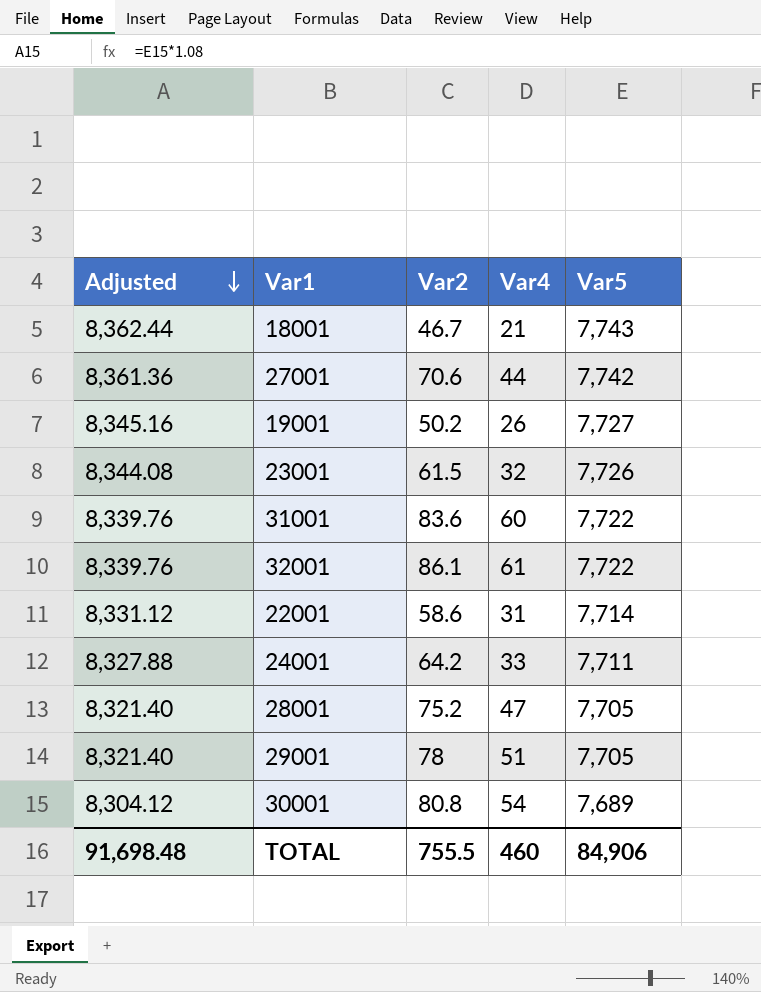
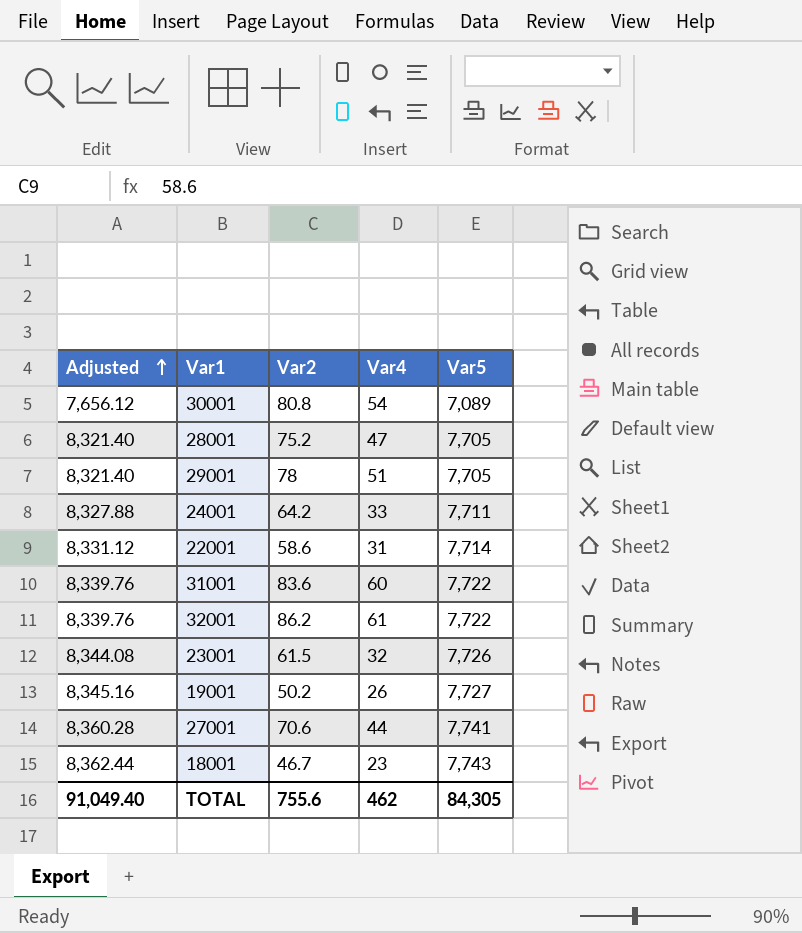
row order: Adjusted descending -> Adjusted ascending
30001 | Adjusted: 8,304.12 -> 7,656.12
30001 | Var5: 7,689 -> 7,089
32001 | Var2: 86.1 -> 86.2
27001 | Adjusted: 8,361.36 -> 8,360.28
27001 | Var5: 7,742 -> 7,741
18001 | Var4: 21 -> 23
TOTAL | Adjusted: 91,698.48 -> 91,049.40
TOTAL | Var2: 755.5 -> 755.6
TOTAL | Var4: 460 -> 462
TOTAL | Var5: 84,906 -> 84,305

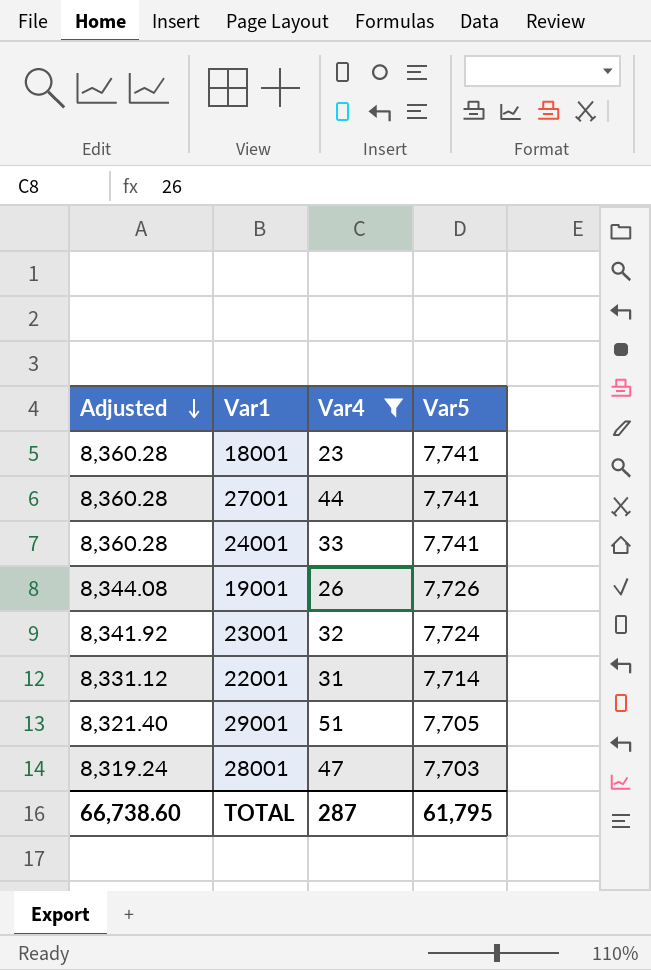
filter: none -> Var4 <= 51
row order: Adjusted ascending -> Adjusted descending
column Var2 | position: 3 -> none
18001 | Adjusted: 8,362.44 -> 8,360.28
18001 | Var5: 7,743 -> 7,741
24001 | Adjusted: 8,327.88 -> 8,360.28
24001 | Var5: 7,711 -> 7,741
19001 | Adjusted: 8,345.16 -> 8,344.08
19001 | Var5: 7,727 -> 7,726
23001 | Adjusted: 8,344.08 -> 8,341.92
23001 | Var5: 7,726 -> 7,724
28001 | Adjusted: 8,321.40 -> 8,319.24
28001 | Var5: 7,705 -> 7,703
TOTAL | Adjusted: 91,049.40 -> 66,738.60
TOTAL | Var4: 462 -> 287
TOTAL | Var5: 84,305 -> 61,795

